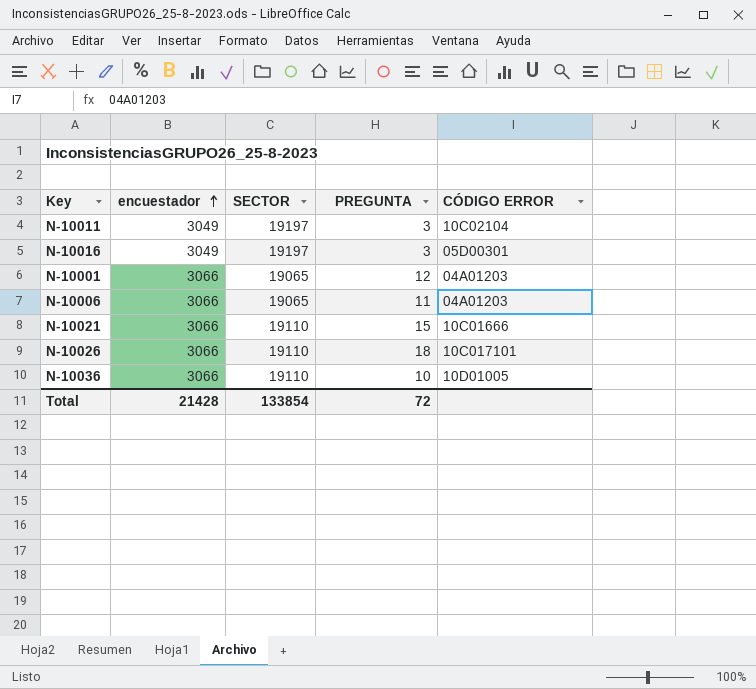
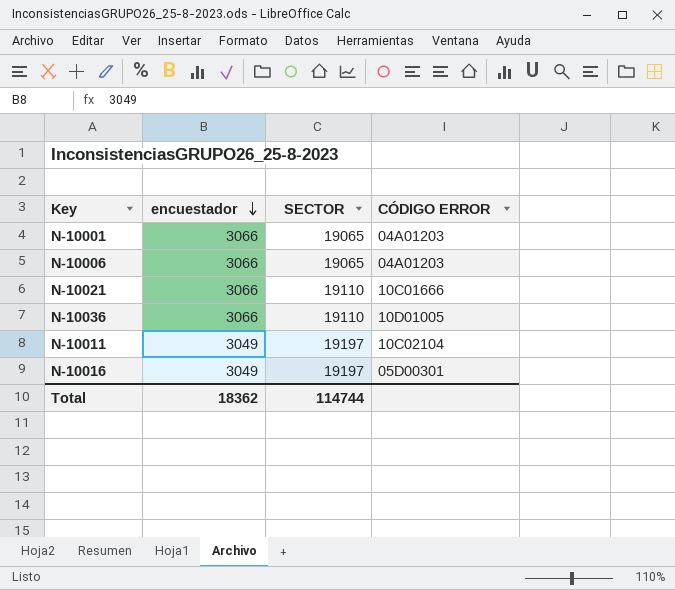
row order: encuestador ascending -> encuestador descending
column PREGUNTA | position: 4 -> none
row N-10026: 3066 | 19110 | 18 | 10C017101 -> none
Total | encuestador: 21428 -> 18362
Total | SECTOR: 133854 -> 114744

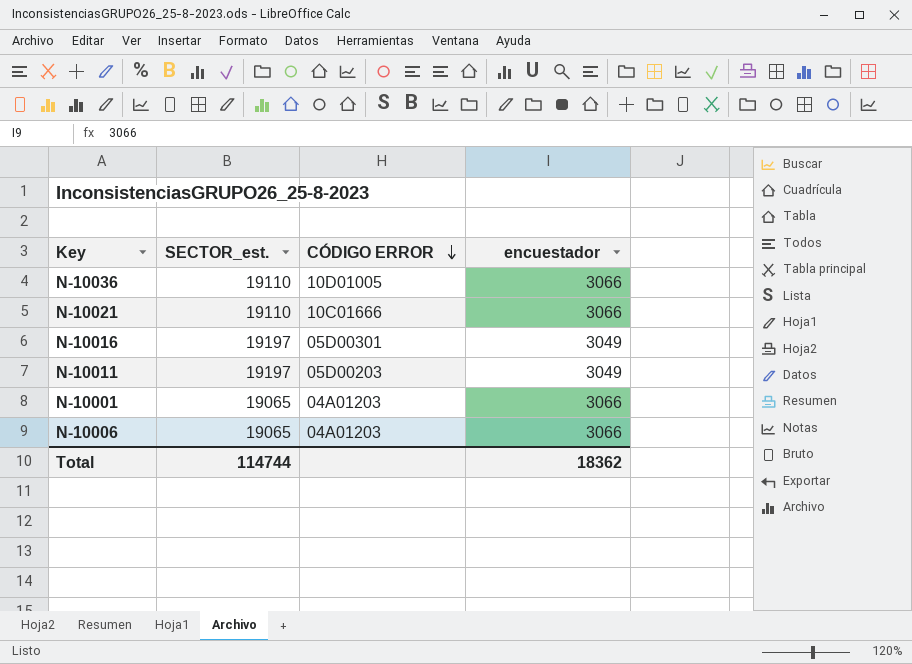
row order: encuestador descending -> CÓDIGO ERROR descending
column name: SECTOR -> SECTOR_est.
column encuestador | position: 2 -> 4
N-10011 | CÓDIGO ERROR: 10C02104 -> 05D00203

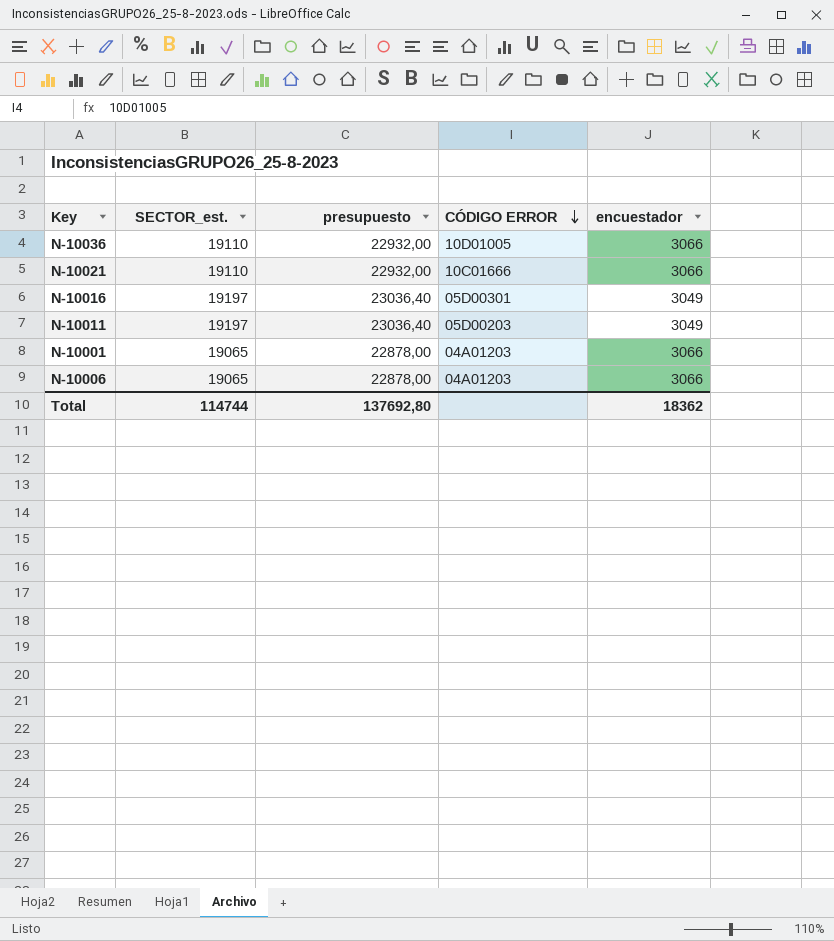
column presupuesto | formula: none -> [SECTOR_est.] * 1,2

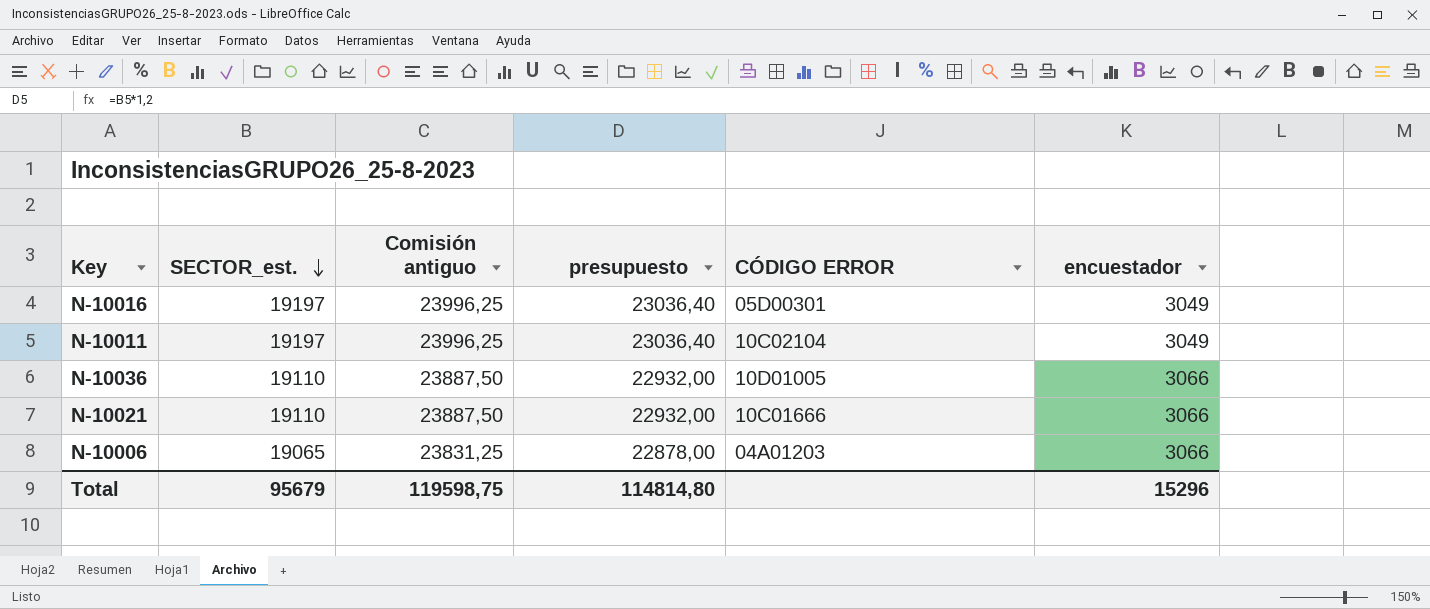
row order: CÓDIGO ERROR descending -> SECTOR_est. descending
column Comisión antiguo | formula: none -> [SECTOR_est.] * 1,25
row N-10001: 19065 | 22878,00 | 04A01203 | 3066 -> none
N-10011 | CÓDIGO ERROR: 05D00203 -> 10C02104
Total | SECTOR_est.: 114744 -> 95679
Total | presupuesto: 137692,80 -> 114814,80
Total | encuestador: 18362 -> 15296

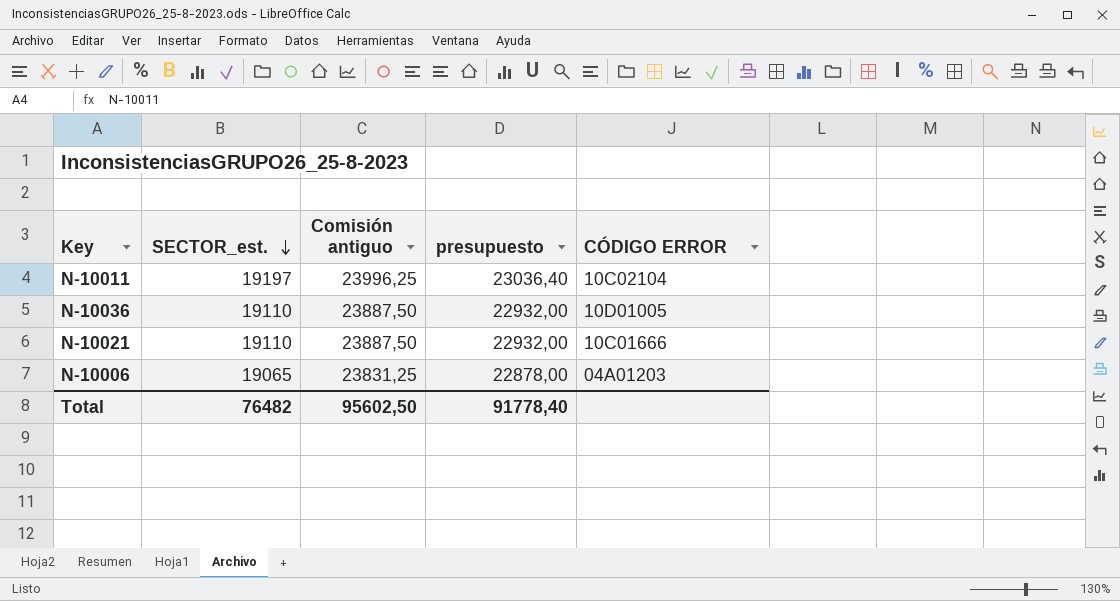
column encuestador | position: 6 -> none
row N-10016: 19197 | 23996,25 | 23036,40 | 05D00301 | 3049 -> none
Total | SECTOR_est.: 95679 -> 76482
Total | Comisión antiguo: 119598,75 -> 95602,50
Total | presupuesto: 114814,80 -> 91778,40

